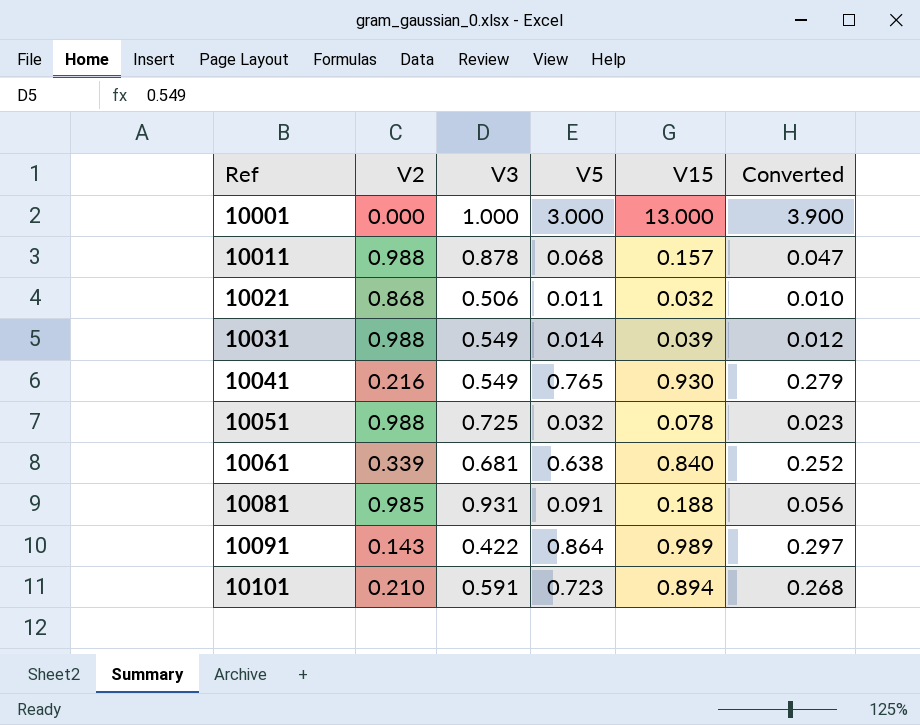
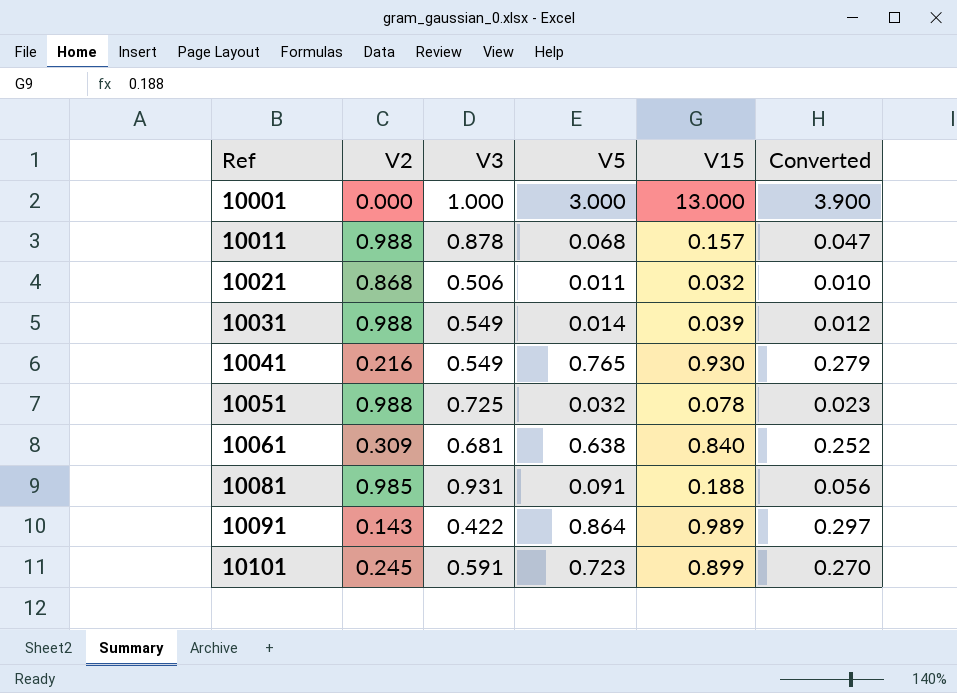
10061 | V2: 0.339 -> 0.309
10101 | V2: 0.210 -> 0.245
10101 | V15: 0.894 -> 0.899
10101 | Converted: 0.268 -> 0.270

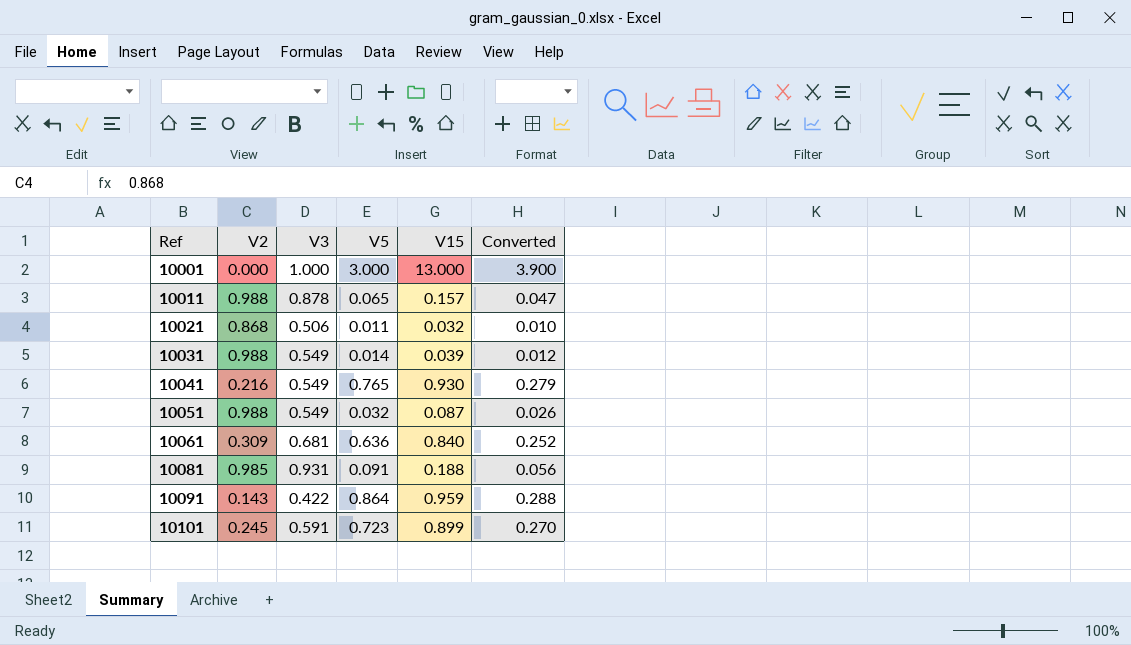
10011 | V5: 0.068 -> 0.065
10051 | V3: 0.725 -> 0.549
10051 | V15: 0.078 -> 0.087
10051 | Converted: 0.023 -> 0.026
10061 | V5: 0.638 -> 0.636
10091 | V15: 0.989 -> 0.959
10091 | Converted: 0.297 -> 0.288

